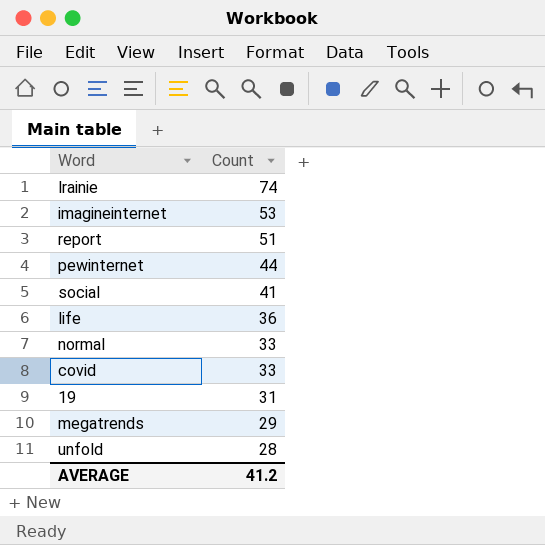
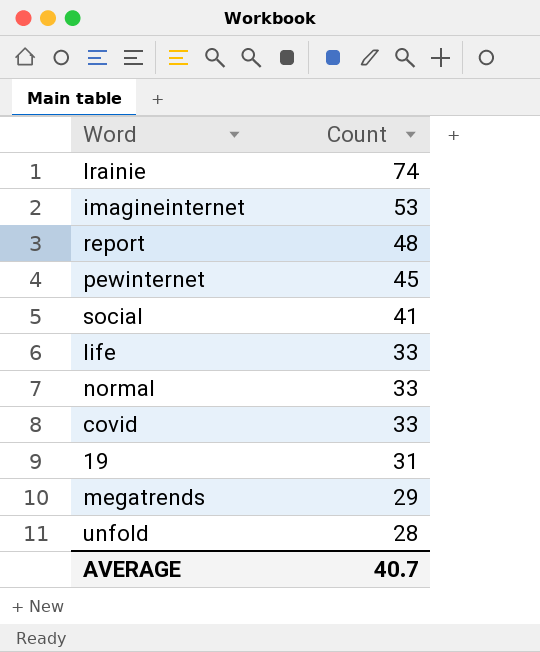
report | Count: 51 -> 48
pewinternet | Count: 44 -> 45
life | Count: 36 -> 33
AVERAGE | Count: 41.2 -> 40.7

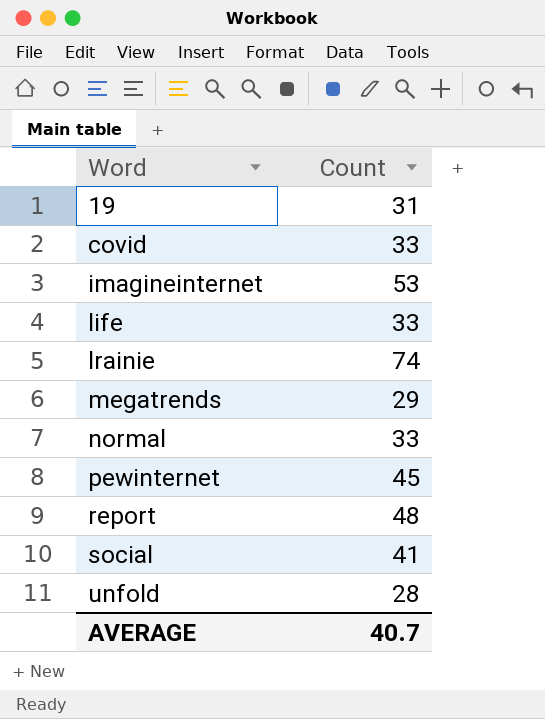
row order: Count descending -> Word ascending

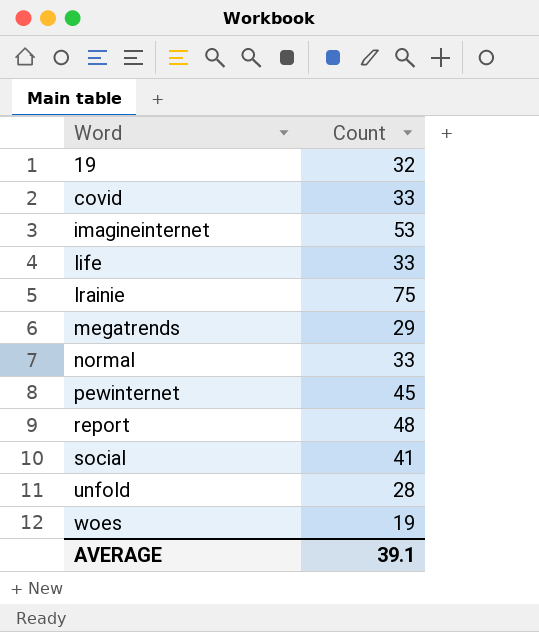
19 | Count: 31 -> 32
lrainie | Count: 74 -> 75
row woes: none -> 19
AVERAGE | Count: 40.7 -> 39.1

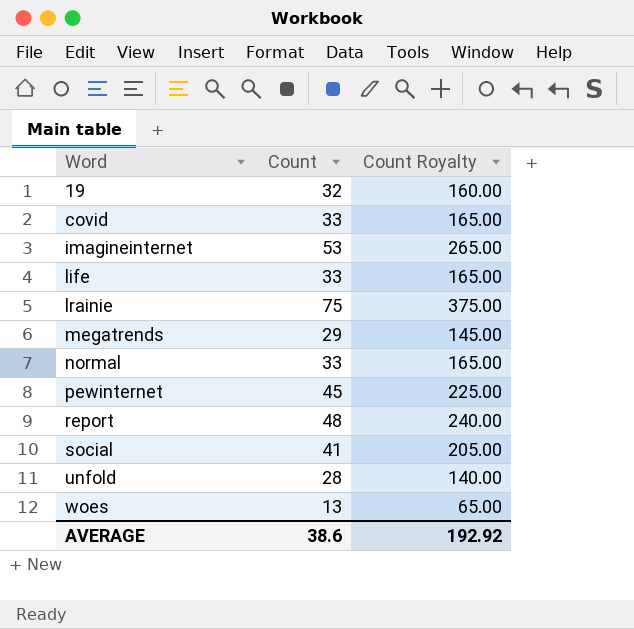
column Count Royalty | formula: none -> [Count] * 5
woes | Count: 19 -> 13
AVERAGE | Count: 39.1 -> 38.6

